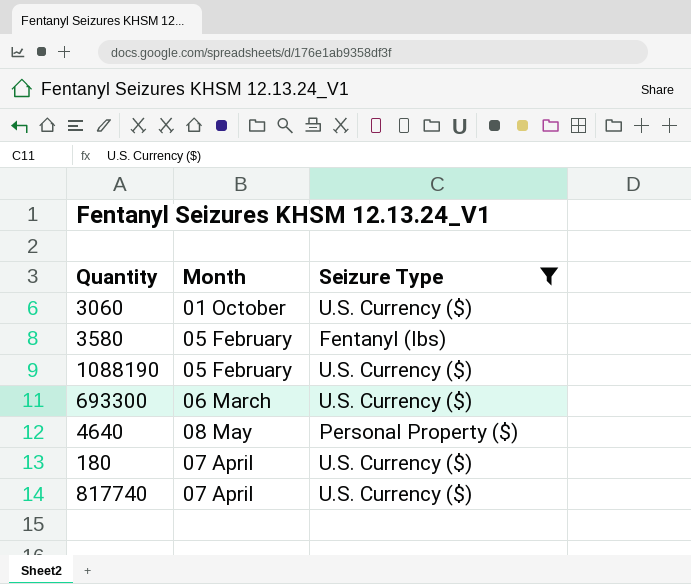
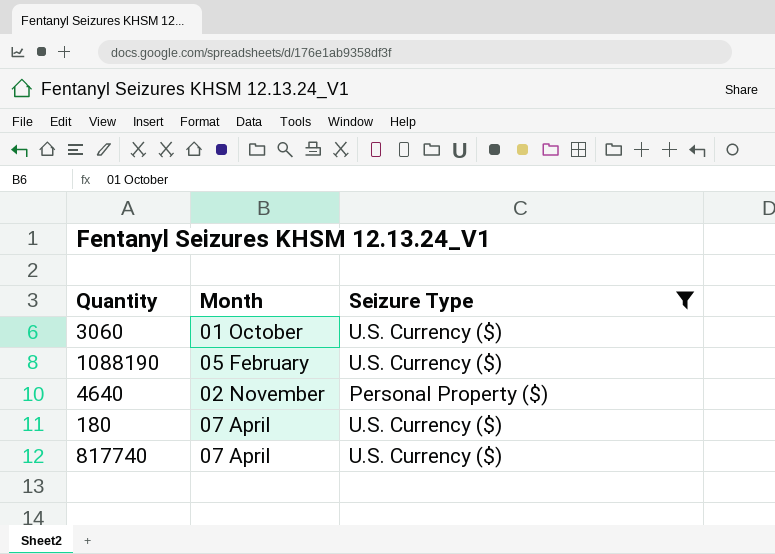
row 3580: 05 February | Fentanyl (lbs) -> none
row 693300: 06 March | U.S. Currency ($) -> none
4640 | Month: 08 May -> 02 November

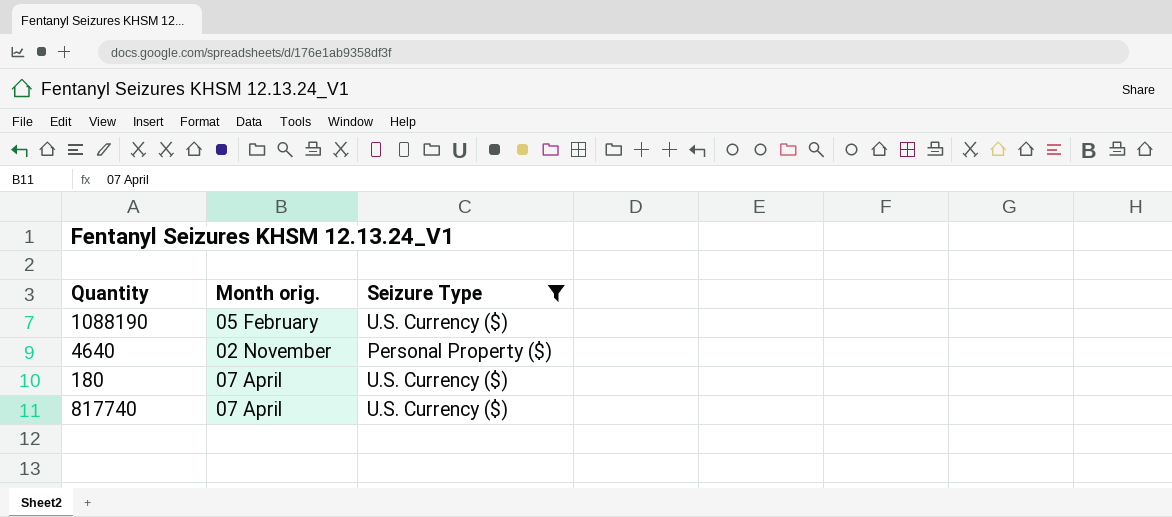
column name: Month -> Month orig.
row 3060: 01 October | U.S. Currency ($) -> none

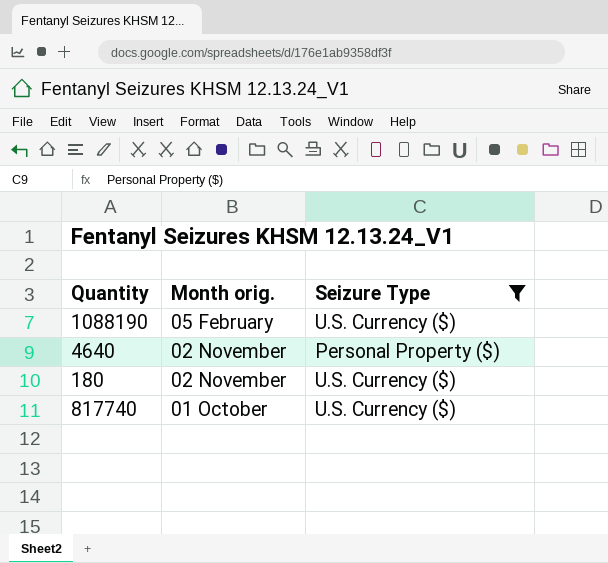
180 | Month orig.: 07 April -> 02 November
817740 | Month orig.: 07 April -> 01 October

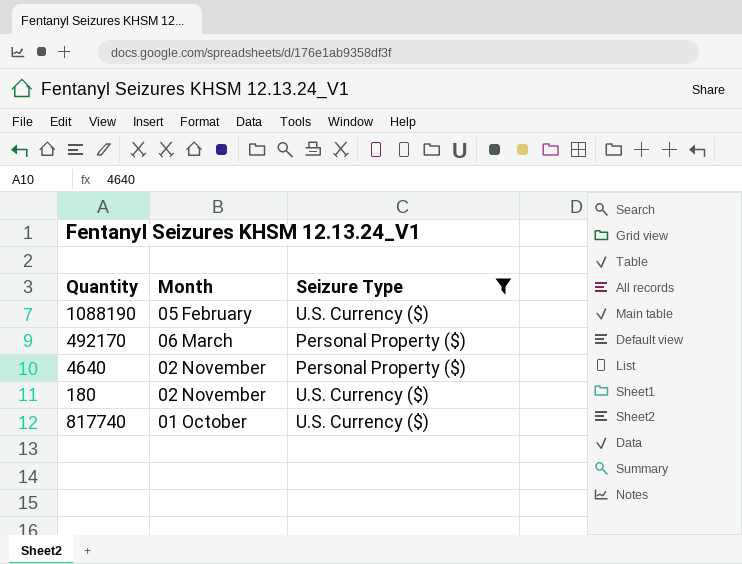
column name: Month orig. -> Month
row 492170: none -> 06 March | Personal Property ($)

